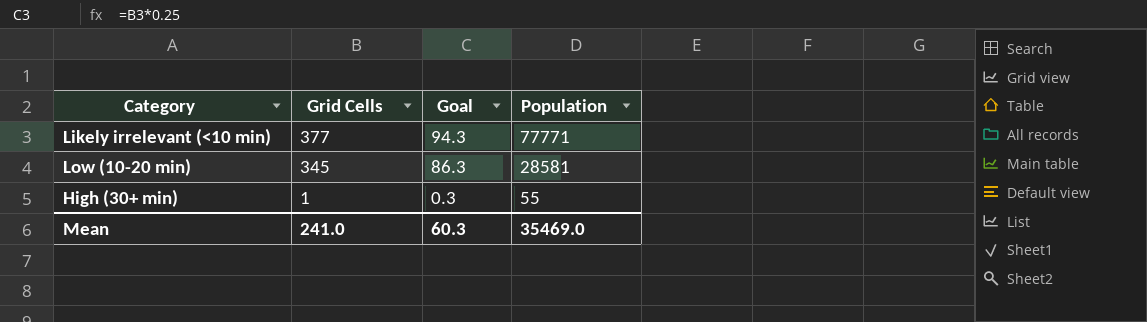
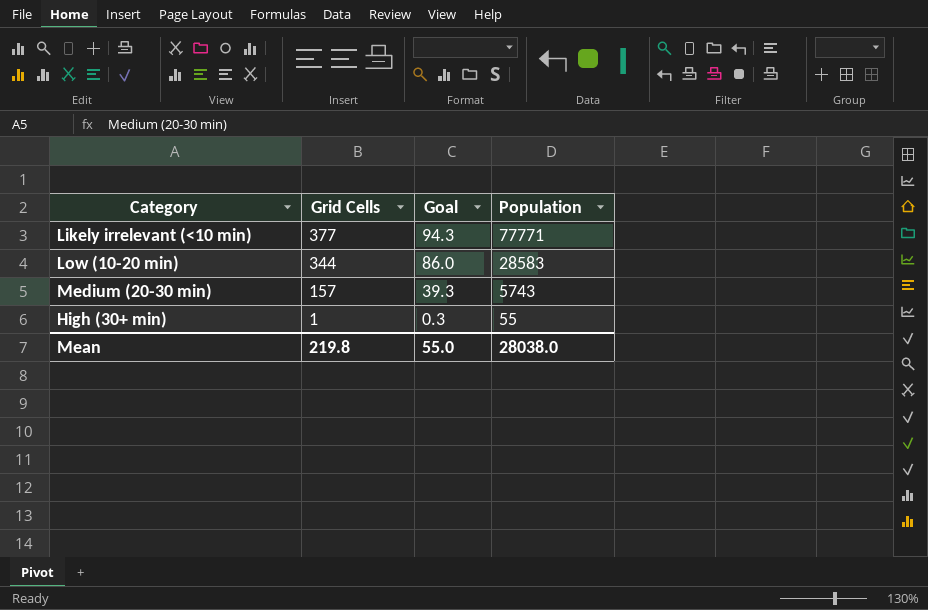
Low (10-20 min) | Grid Cells: 345 -> 344
Low (10-20 min) | Goal: 86.3 -> 86.0
Low (10-20 min) | Population: 28581 -> 28583
row Medium (20-30 min): none -> 157 | 39.3 | 5743
Mean | Grid Cells: 241.0 -> 219.8
Mean | Goal: 60.3 -> 55.0
Mean | Population: 35469.0 -> 28038.0

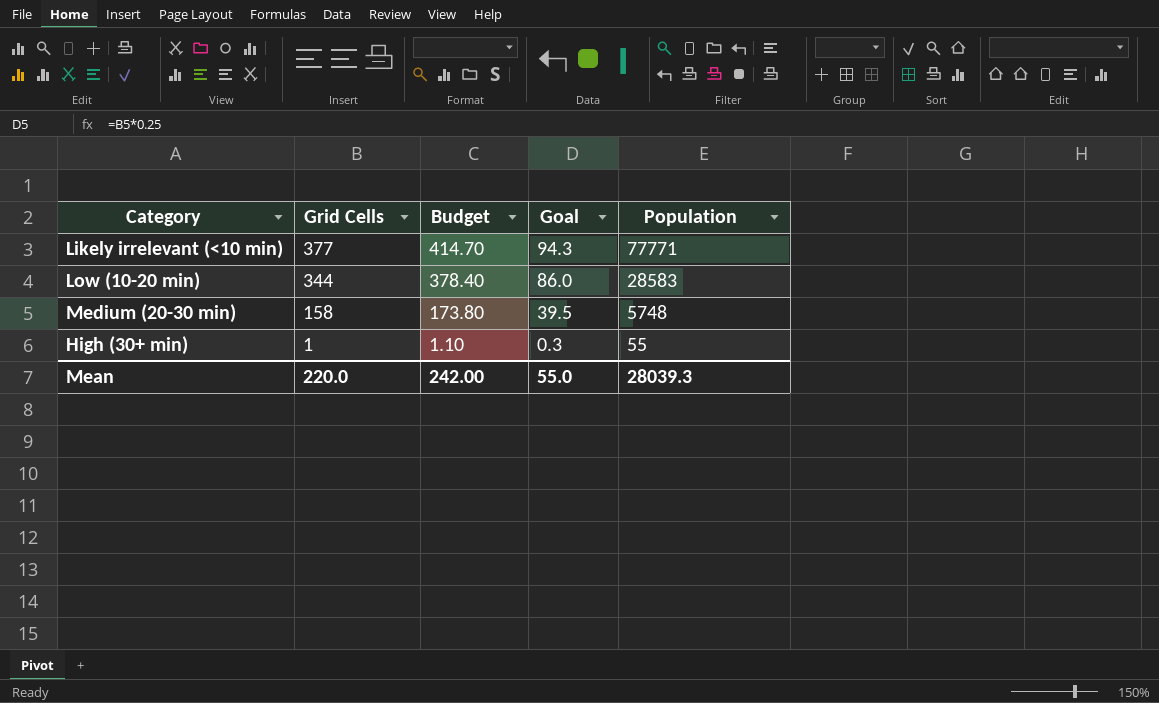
column Budget | formula: none -> [Grid Cells] * 1.1
Medium (20-30 min) | Grid Cells: 157 -> 158
Medium (20-30 min) | Goal: 39.3 -> 39.5
Medium (20-30 min) | Population: 5743 -> 5748
Mean | Grid Cells: 219.8 -> 220.0
Mean | Population: 28038.0 -> 28039.3

